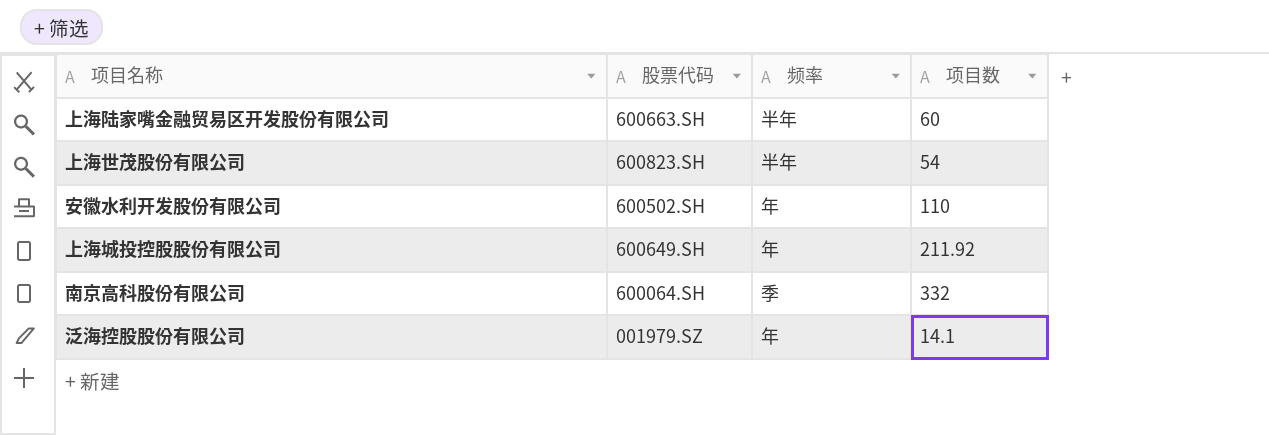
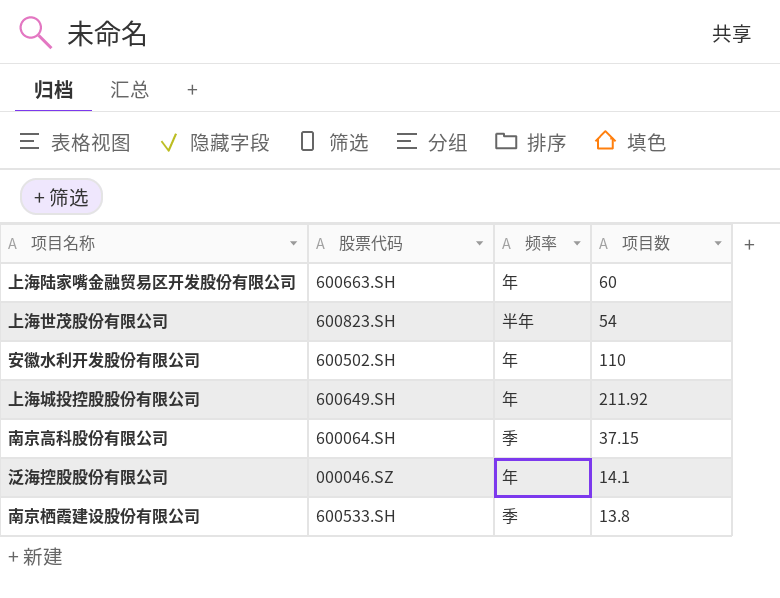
上海陆家嘴金融贸易区开发股份有限公司 | 频率: 半年 -> 年
南京高科股份有限公司 | 项目数: 332 -> 37.15
泛海控股股份有限公司 | 股票代码: 001979.SZ -> 000046.SZ
row 南京栖霞建设股份有限公司: none -> 600533.SH | 季 | 13.8

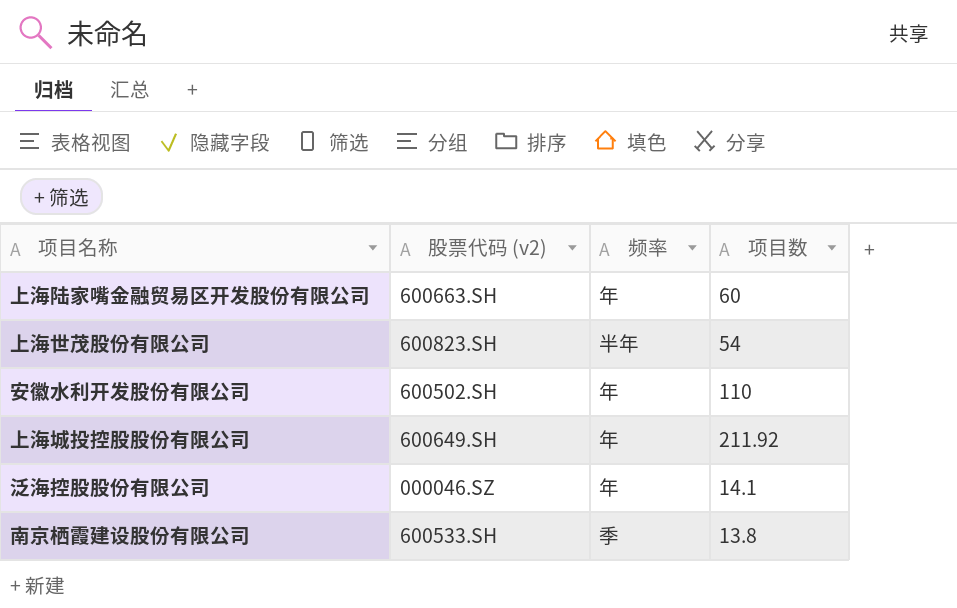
column name: 股票代码 -> 股票代码 (v2)
row 南京高科股份有限公司: 600064.SH | 季 | 37.15 -> none

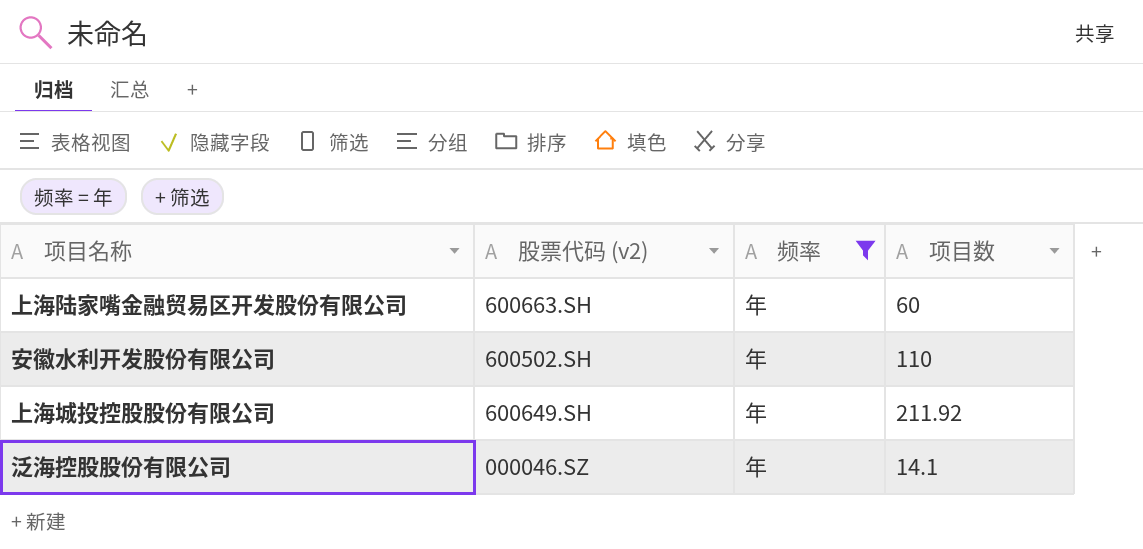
filter: none -> 频率 = 年

